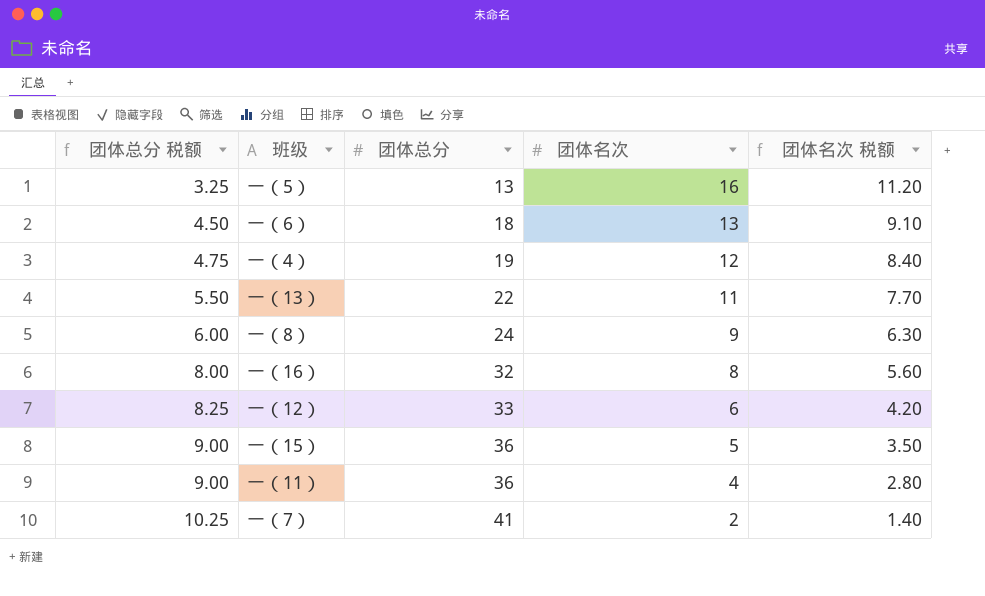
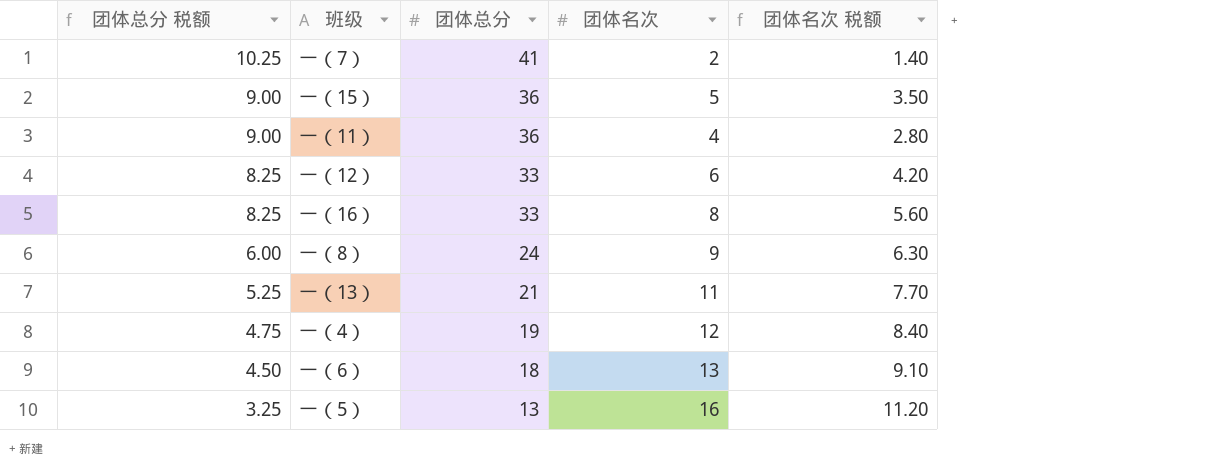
row order: 团体总分 税额 ascending -> 团体总分 税额 descending
一（16） | 团体总分 税额: 8.00 -> 8.25
一（16） | 团体总分: 32 -> 33
一（13） | 团体总分 税额: 5.50 -> 5.25
一（13） | 团体总分: 22 -> 21

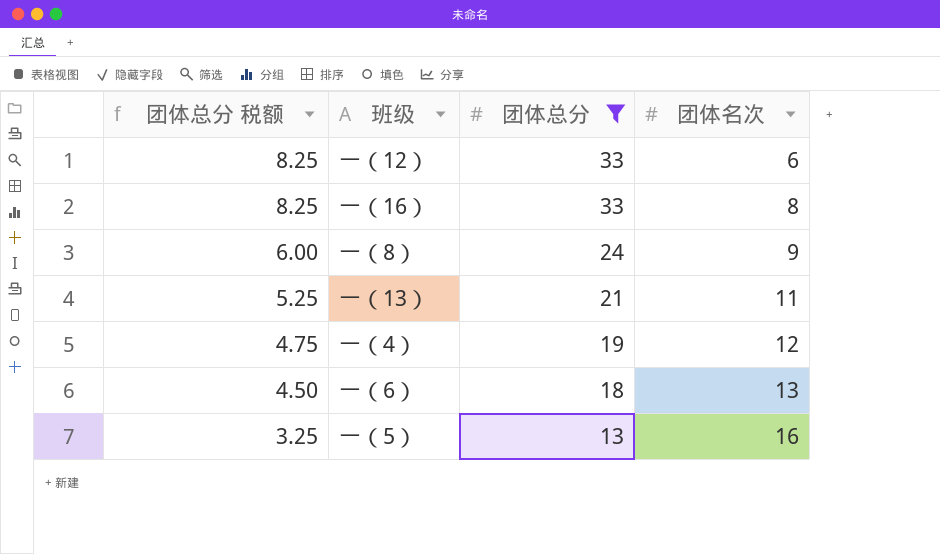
filter: none -> 团体总分 <= 33
column 团体名次 税额 | formula: [团体名次] * 0.7 -> none

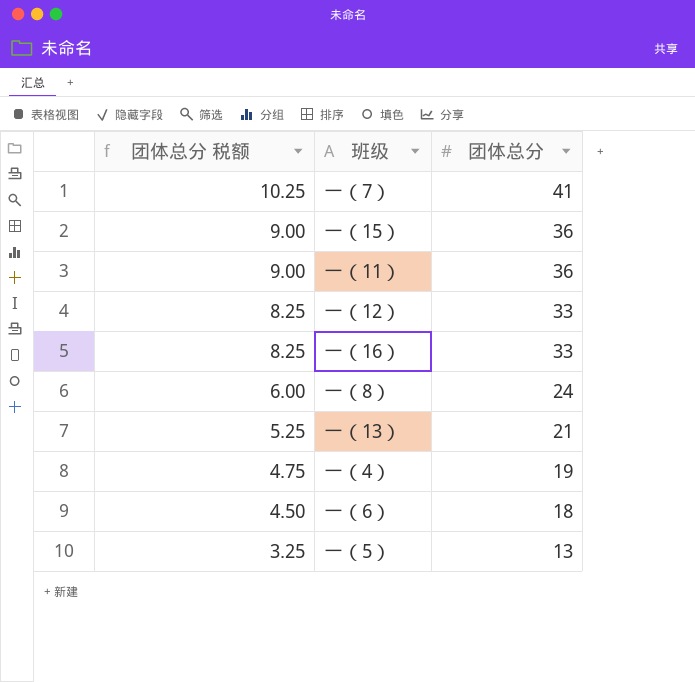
filter: 团体总分 <= 33 -> none
column 团体名次 | position: 4 -> none

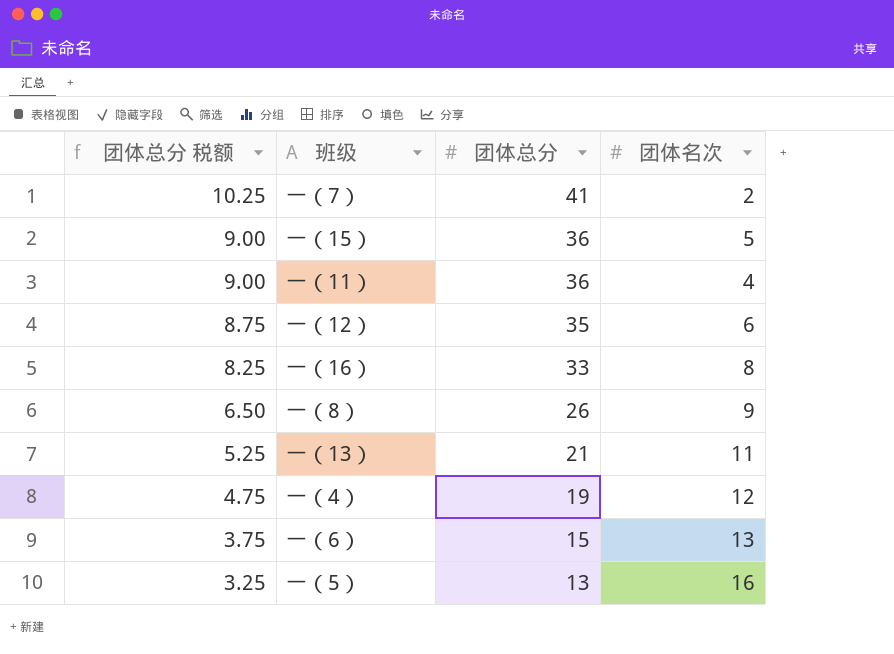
column 团体名次 | position: none -> 4
一（12） | 团体总分 税额: 8.25 -> 8.75
一（12） | 团体总分: 33 -> 35
一（8） | 团体总分 税额: 6.00 -> 6.50
一（8） | 团体总分: 24 -> 26
一（6） | 团体总分 税额: 4.50 -> 3.75
一（6） | 团体总分: 18 -> 15

